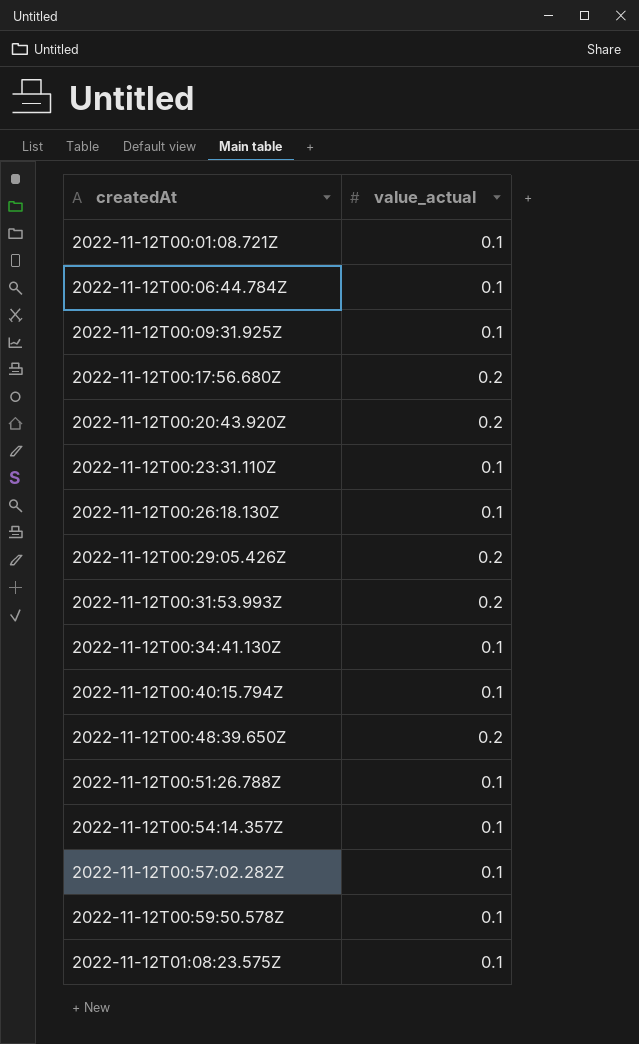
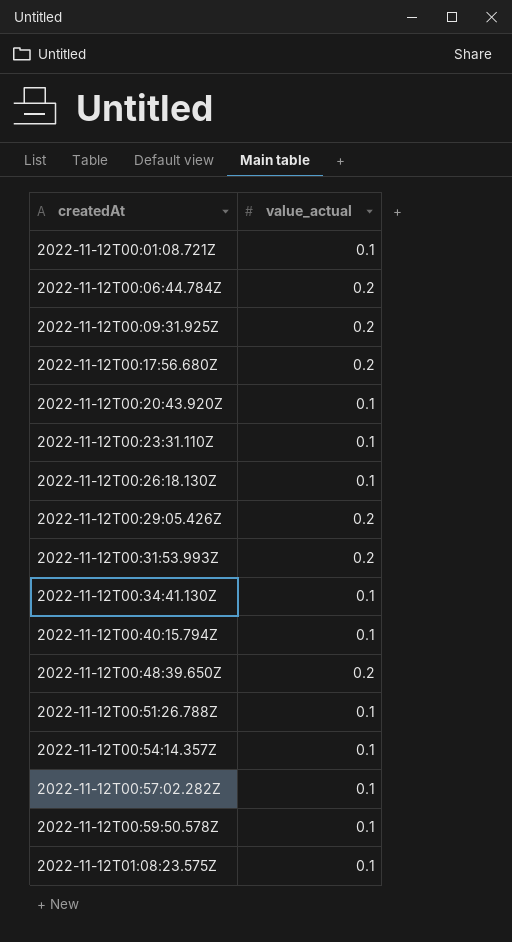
2022-11-12T00:06:44.784Z | value_actual: 0.1 -> 0.2
2022-11-12T00:09:31.925Z | value_actual: 0.1 -> 0.2
2022-11-12T00:20:43.920Z | value_actual: 0.2 -> 0.1

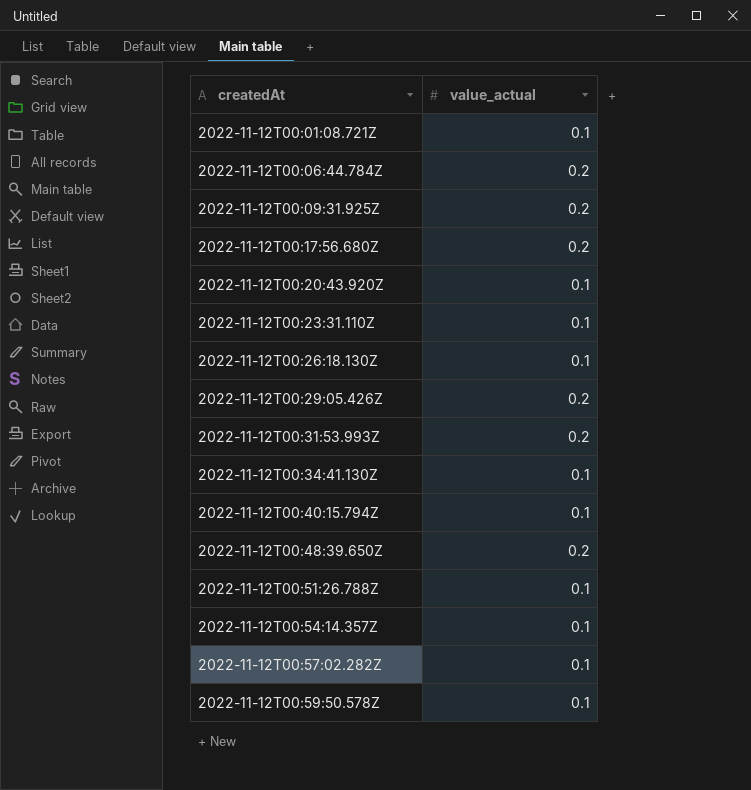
row 2022-11-12T01:08:23.575Z: 0.1 -> none

